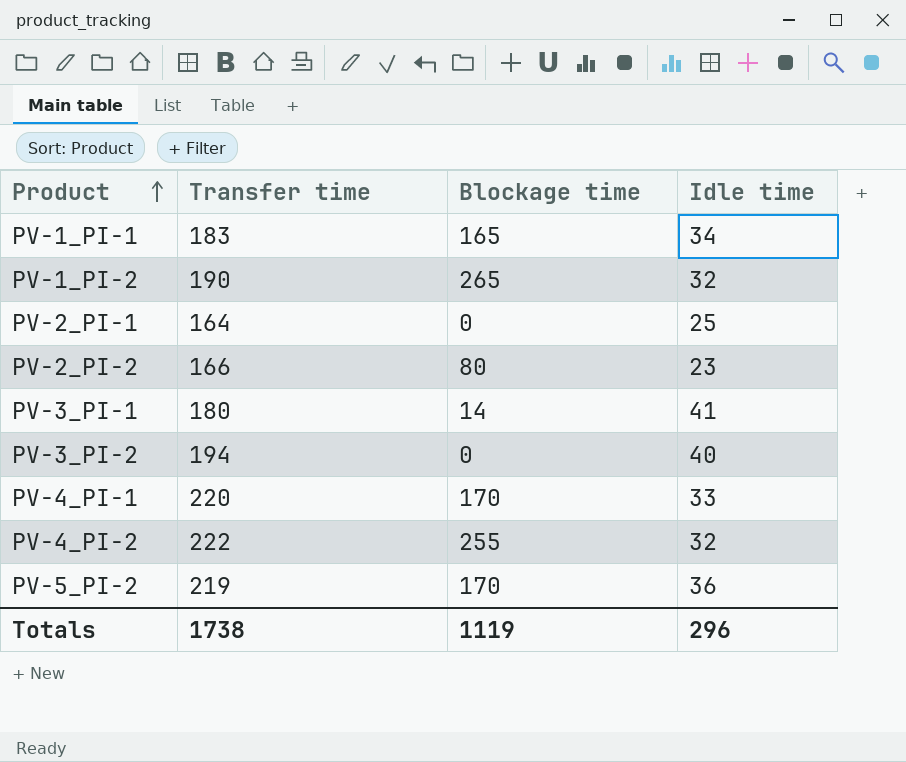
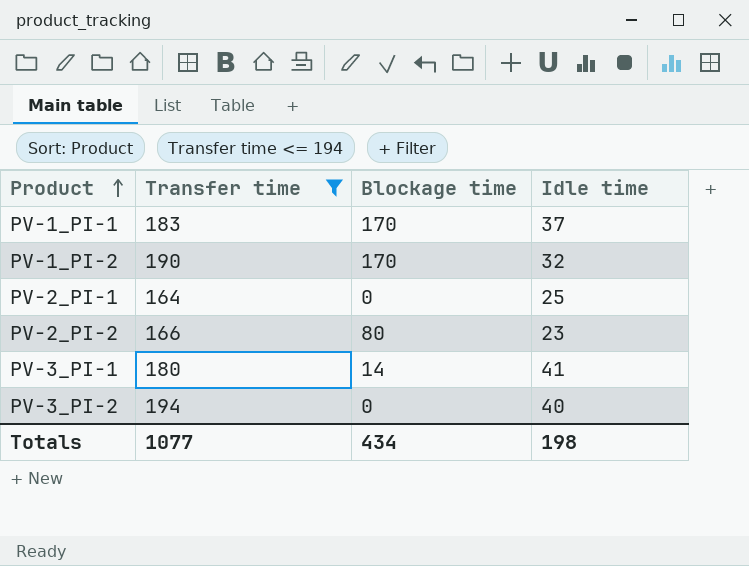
filter: none -> Transfer time <= 194
PV-1_PI-1 | Blockage time: 165 -> 170
PV-1_PI-1 | Idle time: 34 -> 37
PV-1_PI-2 | Blockage time: 265 -> 170
Totals | Transfer time: 1738 -> 1077
Totals | Blockage time: 1119 -> 434
Totals | Idle time: 296 -> 198

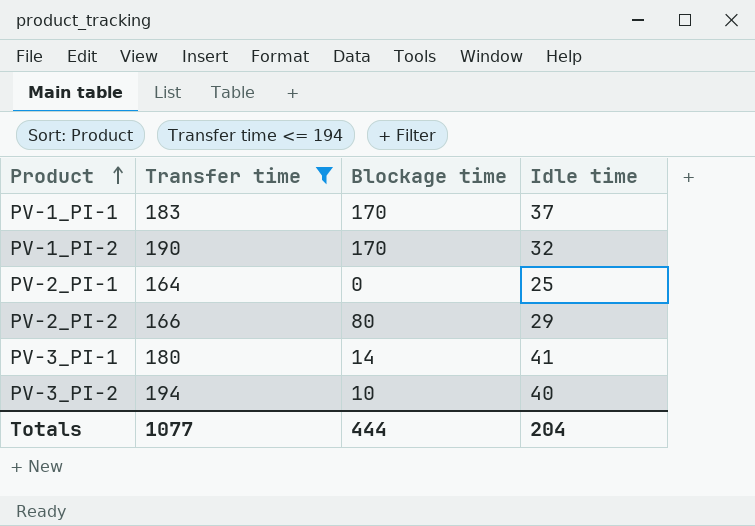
PV-2_PI-2 | Idle time: 23 -> 29
PV-3_PI-2 | Blockage time: 0 -> 10
Totals | Blockage time: 434 -> 444
Totals | Idle time: 198 -> 204

